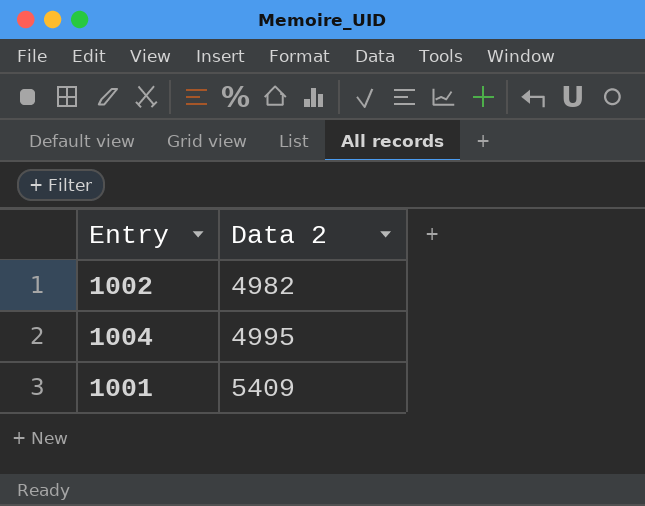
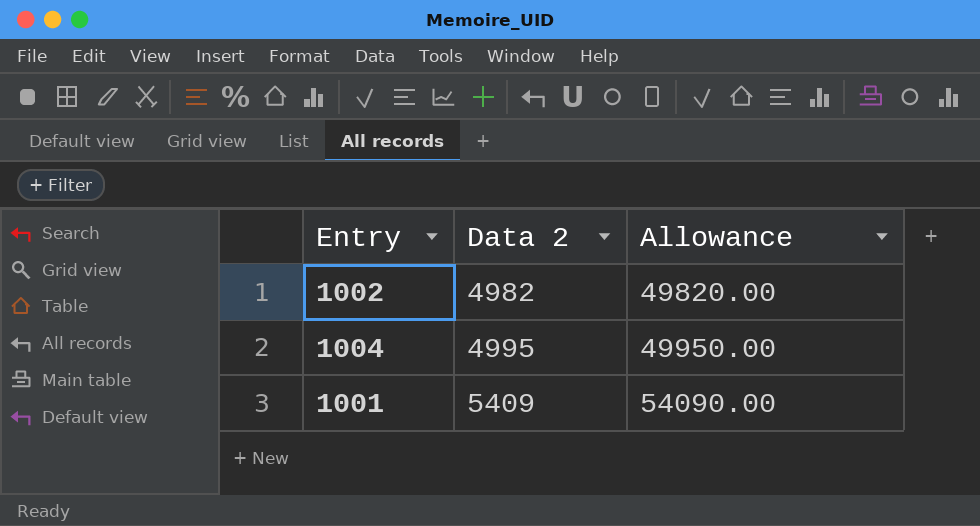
column Allowance | formula: none -> [Data 2] * 10

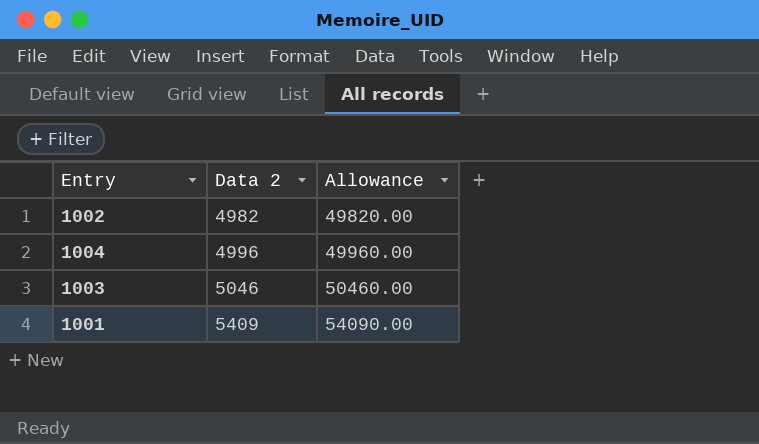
1004 | Data 2: 4995 -> 4996
1004 | Allowance: 49950.00 -> 49960.00
row 1003: none -> 5046 | 50460.00

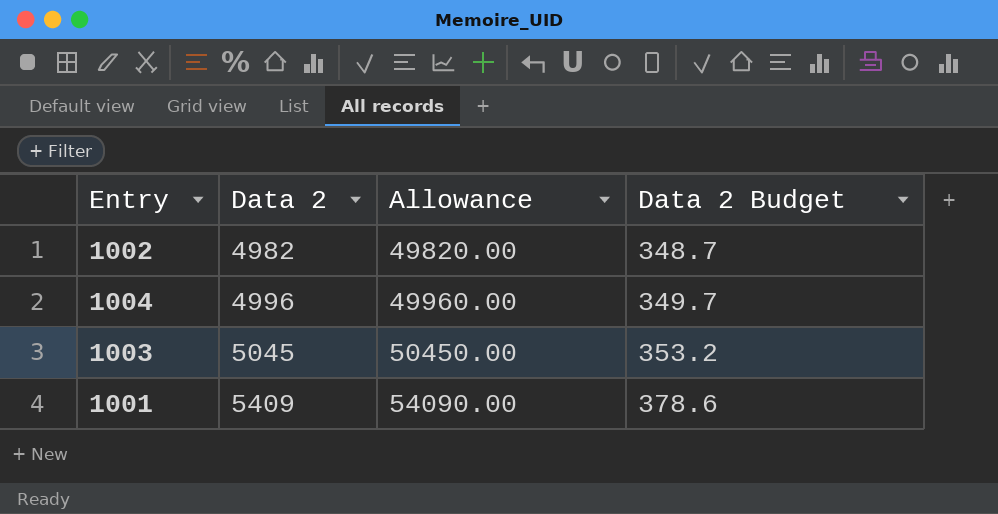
column Data 2 Budget | formula: none -> [Data 2] * 0.07
1003 | Data 2: 5046 -> 5045
1003 | Allowance: 50460.00 -> 50450.00

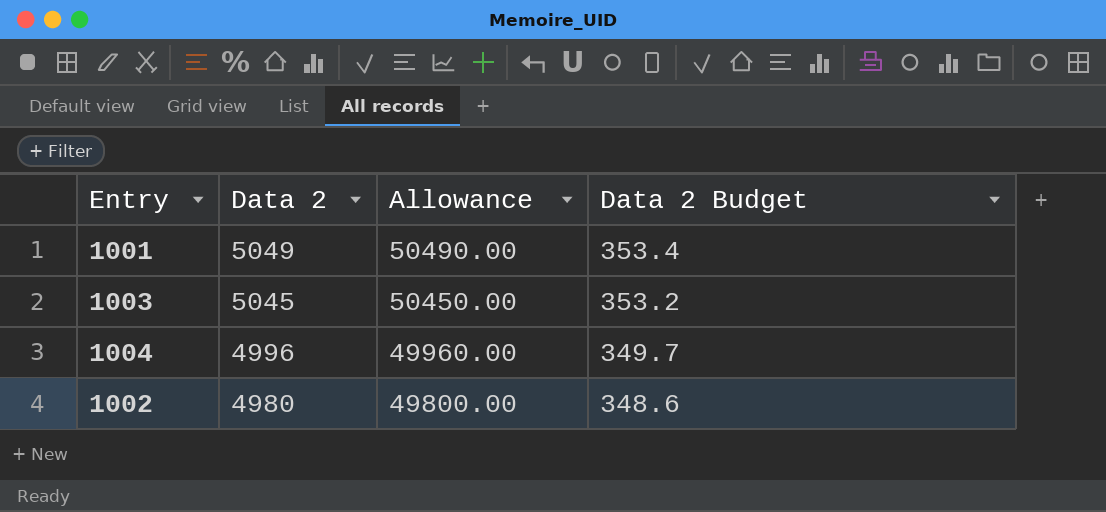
row order: Data 2 ascending -> Data 2 descending
1001 | Data 2: 5409 -> 5049
1001 | Allowance: 54090.00 -> 50490.00
1001 | Data 2 Budget: 378.6 -> 353.4
1002 | Data 2: 4982 -> 4980
1002 | Allowance: 49820.00 -> 49800.00
1002 | Data 2 Budget: 348.7 -> 348.6

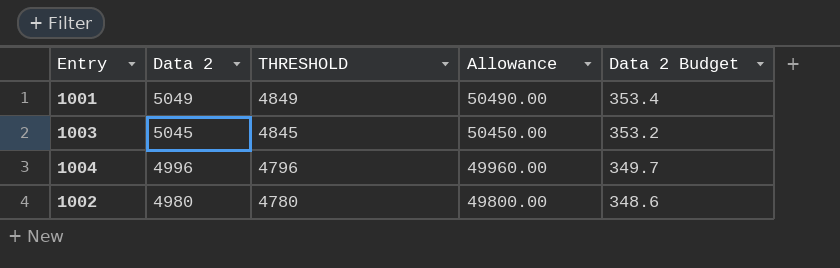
column THRESHOLD | formula: none -> [Data 2] - 200

